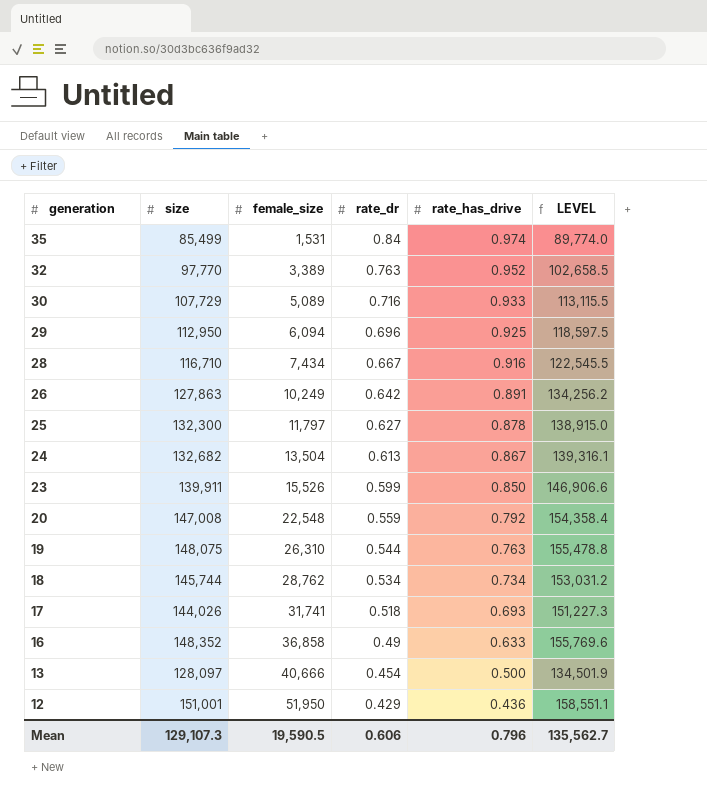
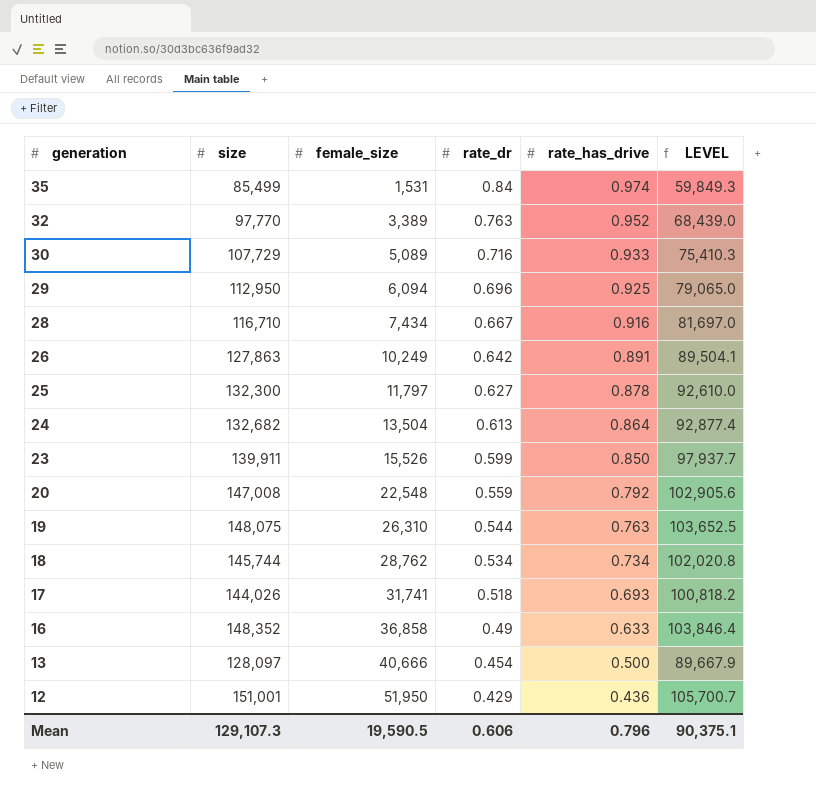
column LEVEL | formula: [size] * 1.05 -> [size] * 0.7
24 | rate_has_drive: 0.867 -> 0.864
Mean | LEVEL: 135,562.7 -> 90,375.1

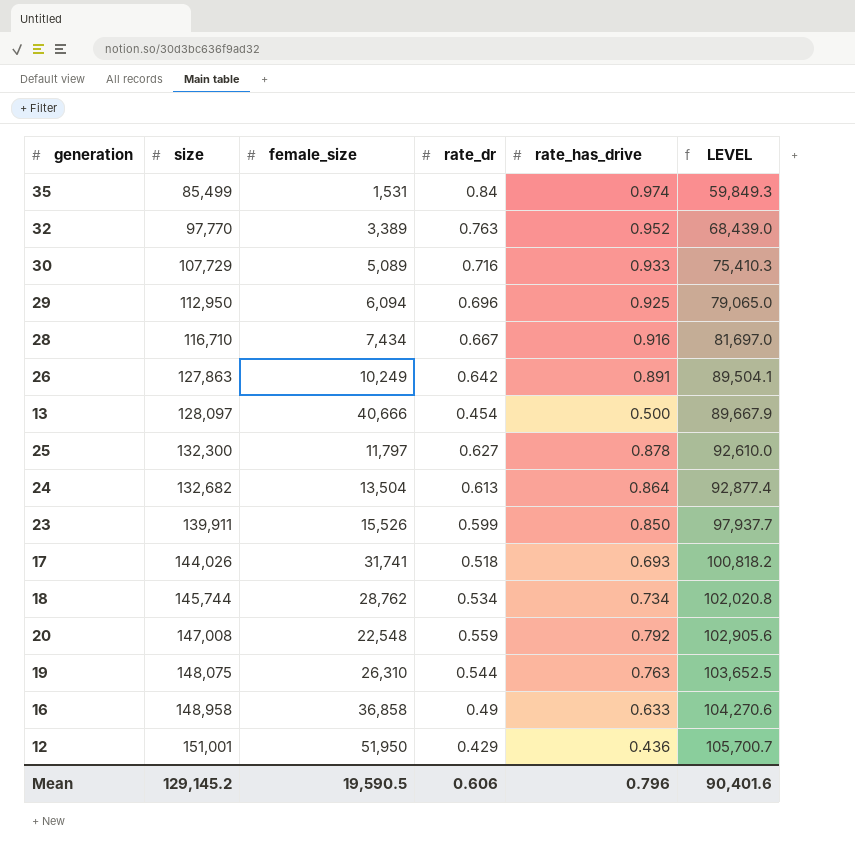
row order: generation descending -> size ascending
16 | size: 148,352 -> 148,958
16 | LEVEL: 103,846.4 -> 104,270.6
Mean | size: 129,107.3 -> 129,145.2
Mean | LEVEL: 90,375.1 -> 90,401.6

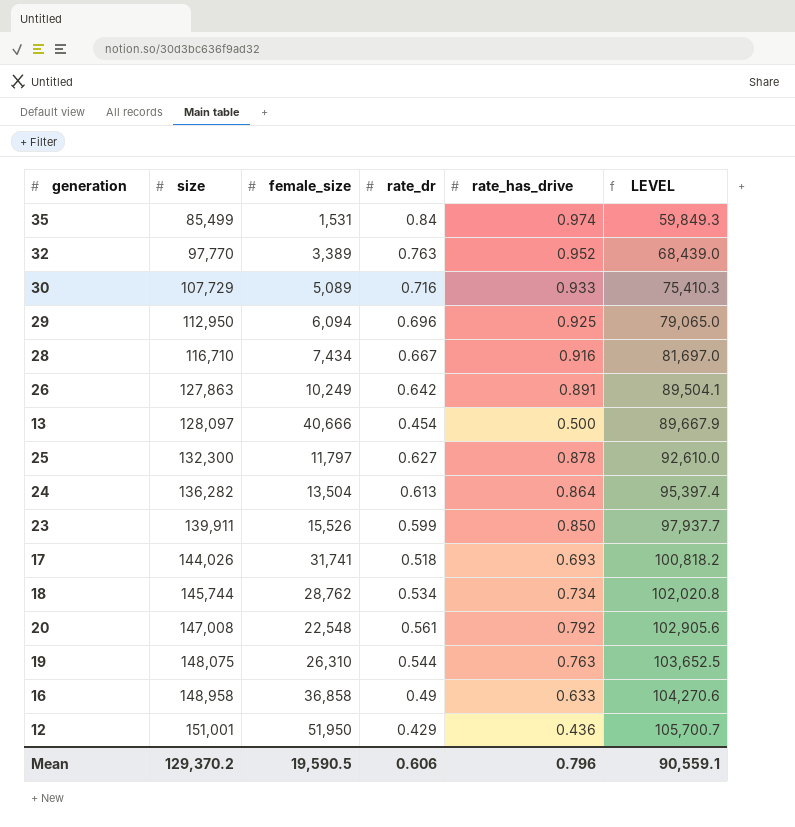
24 | size: 132,682 -> 136,282
24 | LEVEL: 92,877.4 -> 95,397.4
20 | rate_dr: 0.559 -> 0.561
Mean | size: 129,145.2 -> 129,370.2
Mean | LEVEL: 90,401.6 -> 90,559.1

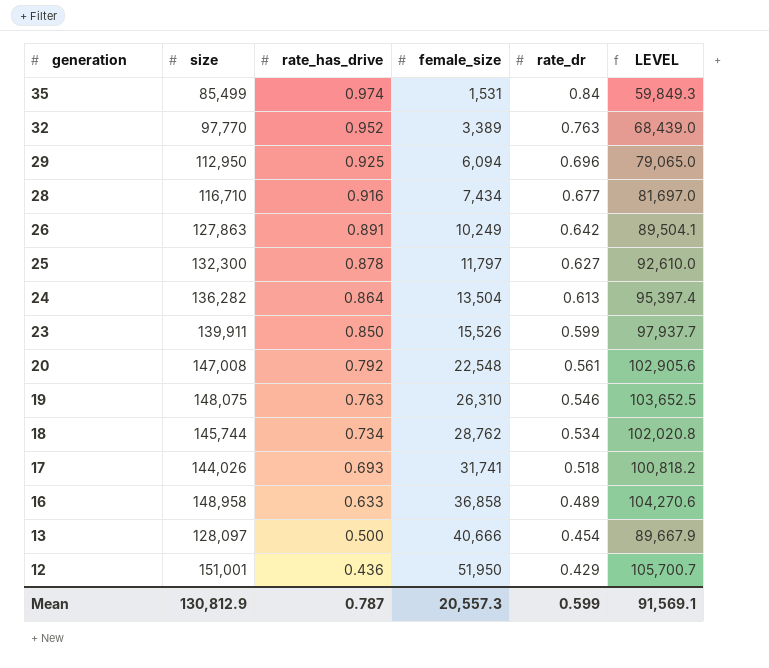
row order: size ascending -> generation descending
column rate_has_drive | position: 5 -> 3
row 30: 107,729 | 5,089 | 0.716 | 0.933 | 75,410.3 -> none
28 | rate_dr: 0.667 -> 0.677
19 | rate_dr: 0.544 -> 0.546
16 | rate_dr: 0.49 -> 0.489
Mean | size: 129,370.2 -> 130,812.9
Mean | rate_has_drive: 0.796 -> 0.787
Mean | female_size: 19,590.5 -> 20,557.3
Mean | rate_dr: 0.606 -> 0.599
Mean | LEVEL: 90,559.1 -> 91,569.1

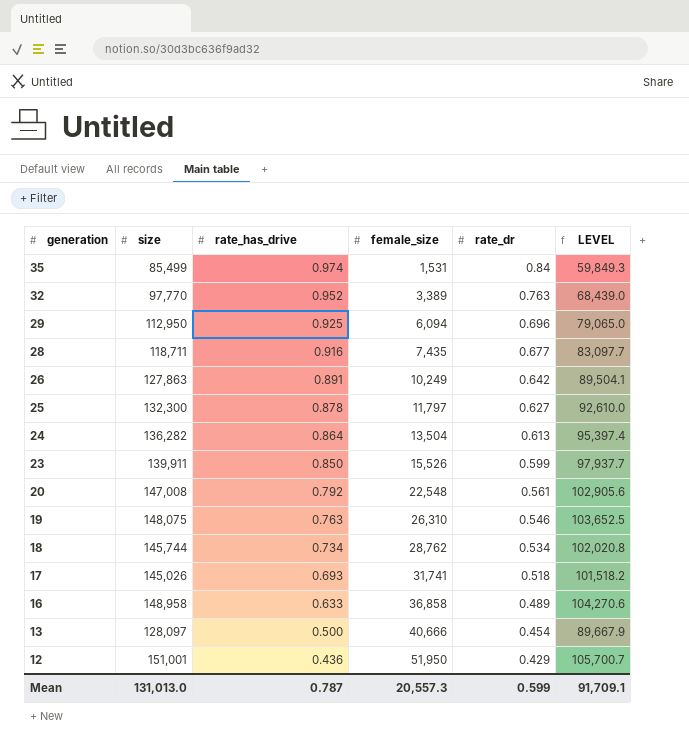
28 | size: 116,710 -> 118,711
28 | female_size: 7,434 -> 7,435
28 | LEVEL: 81,697.0 -> 83,097.7
17 | size: 144,026 -> 145,026
17 | LEVEL: 100,818.2 -> 101,518.2
Mean | size: 130,812.9 -> 131,013.0
Mean | LEVEL: 91,569.1 -> 91,709.1

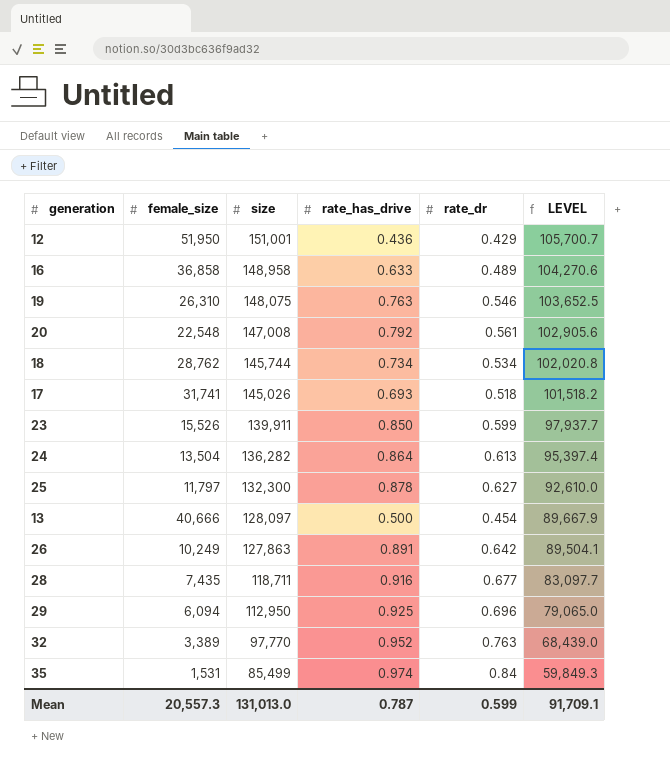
row order: generation descending -> size descending
column female_size | position: 4 -> 2

